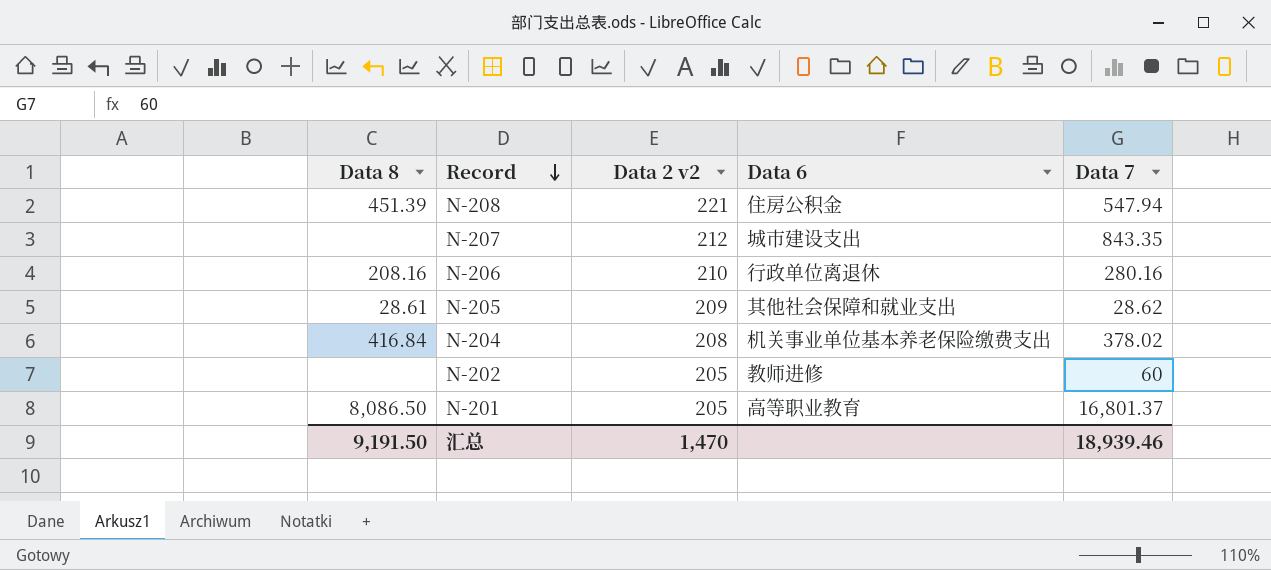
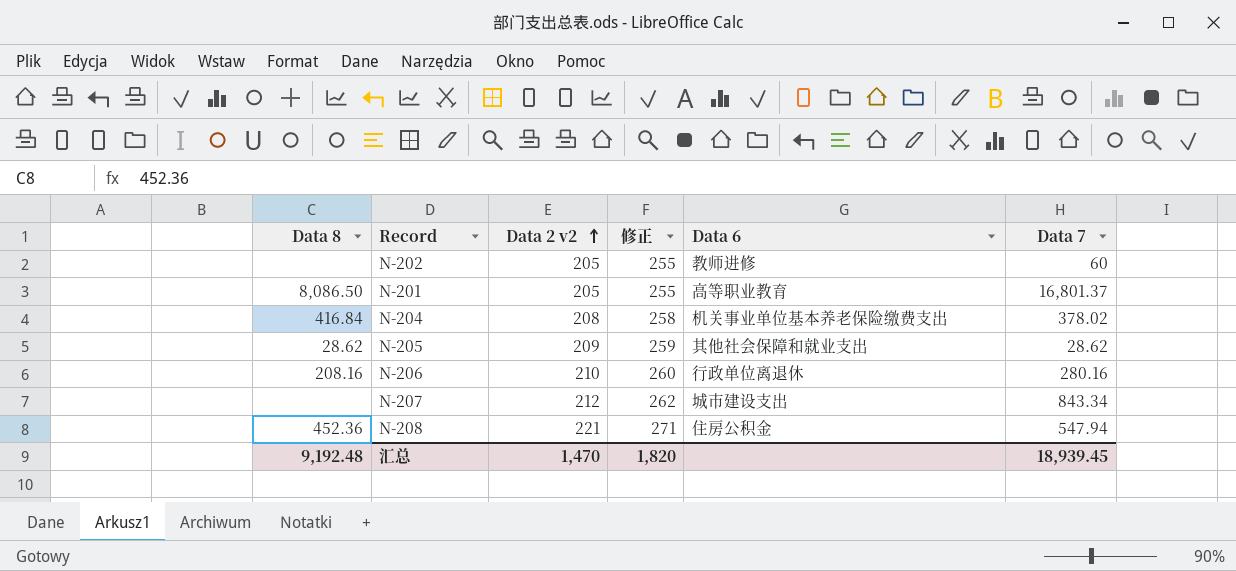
row order: Record descending -> Data 2 v2 ascending
column 修正 | formula: none -> [Data 2 v2] + 50
N-205 | Data 8: 28.61 -> 28.62
N-207 | Data 7: 843.35 -> 843.34
N-208 | Data 8: 451.39 -> 452.36
汇总 | Data 8: 9,191.50 -> 9,192.48
汇总 | Data 7: 18,939.46 -> 18,939.45

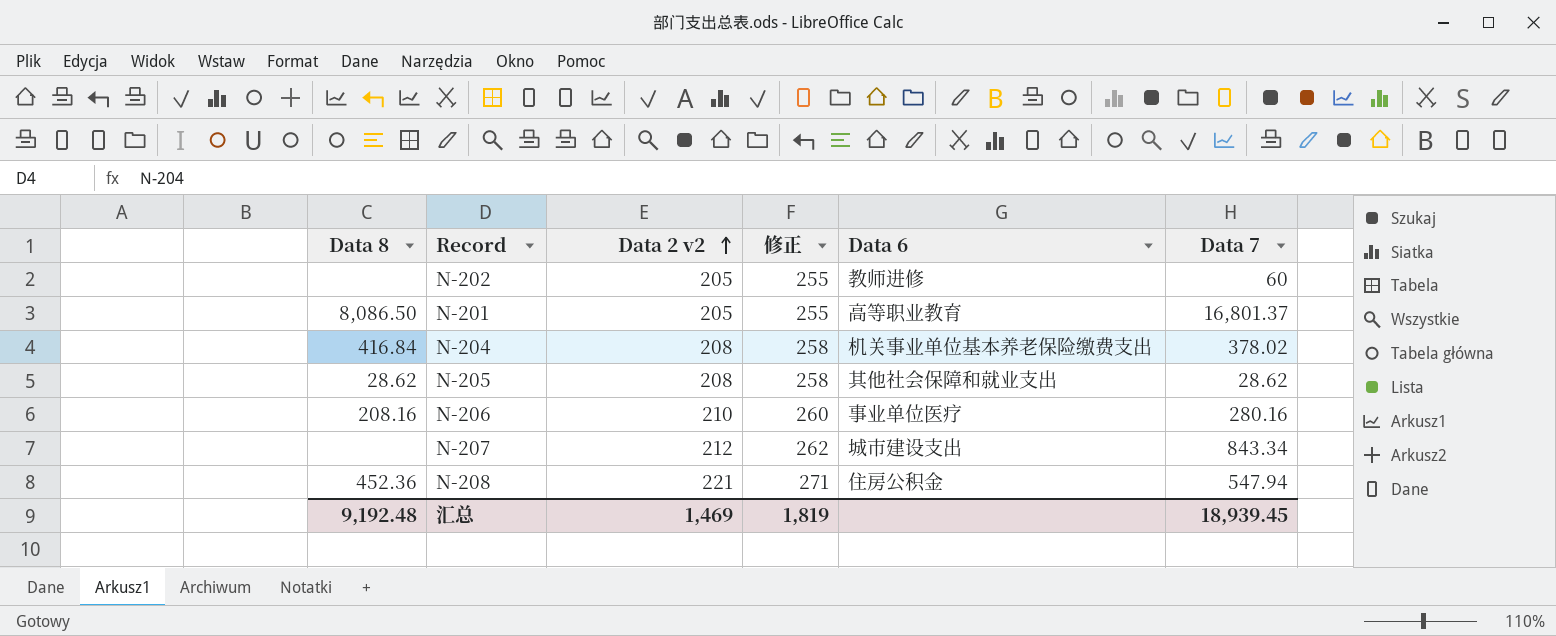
N-205 | Data 2 v2: 209 -> 208
N-205 | 修正: 259 -> 258
N-206 | Data 6: 行政单位离退休 -> 事业单位医疗
汇总 | Data 2 v2: 1,470 -> 1,469
汇总 | 修正: 1,820 -> 1,819

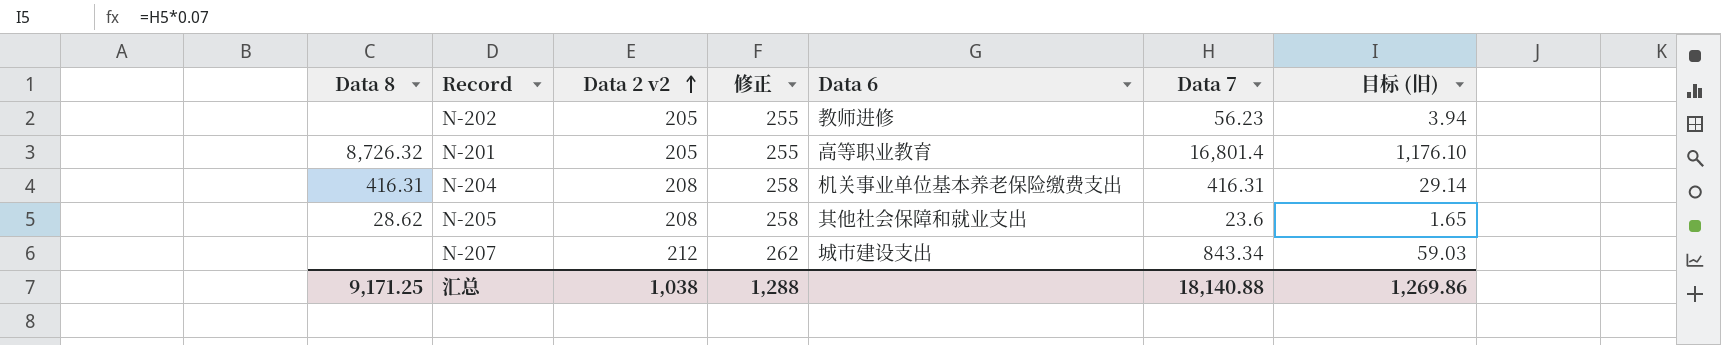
column 目标 (旧) | formula: none -> [Data 7] * 0.07
row N-206: 208.16 | 210 | 260 | 事业单位医疗 | 280.16 -> none
row N-208: 452.36 | 221 | 271 | 住房公积金 | 547.94 -> none
N-202 | Data 7: 60 -> 56.23
N-201 | Data 8: 8,086.50 -> 8,726.32
N-201 | Data 7: 16,801.37 -> 16,801.4
N-204 | Data 8: 416.84 -> 416.31
N-204 | Data 7: 378.02 -> 416.31
N-205 | Data 7: 28.62 -> 23.6
汇总 | Data 8: 9,192.48 -> 9,171.25
汇总 | Data 2 v2: 1,469 -> 1,038
汇总 | 修正: 1,819 -> 1,288
汇总 | Data 7: 18,939.45 -> 18,140.88

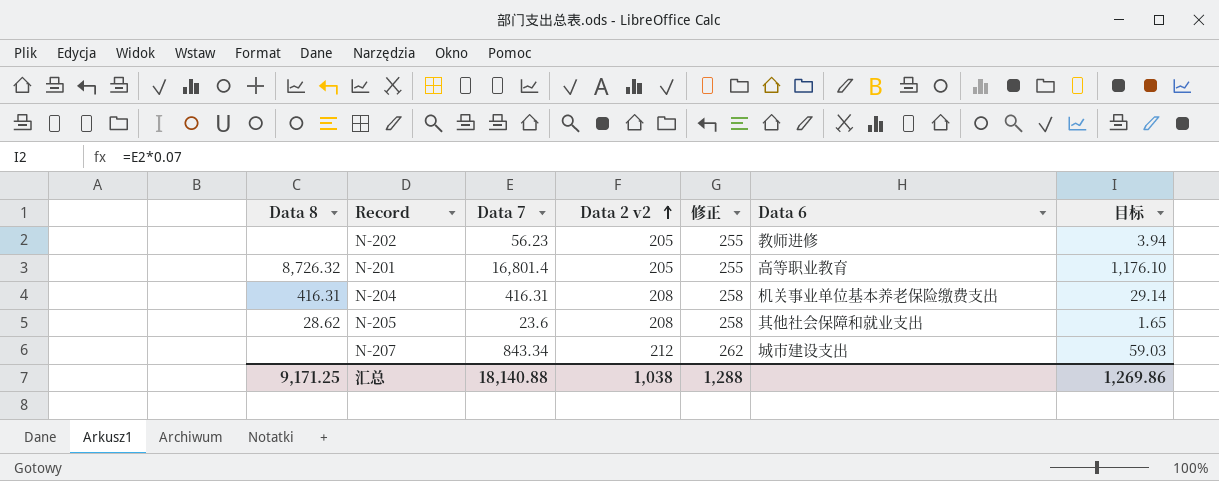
column Data 7 | position: 6 -> 3
column name: 目标 (旧) -> 目标

